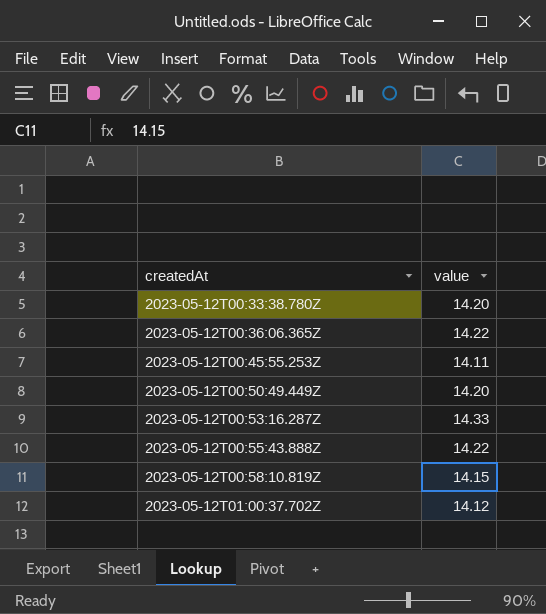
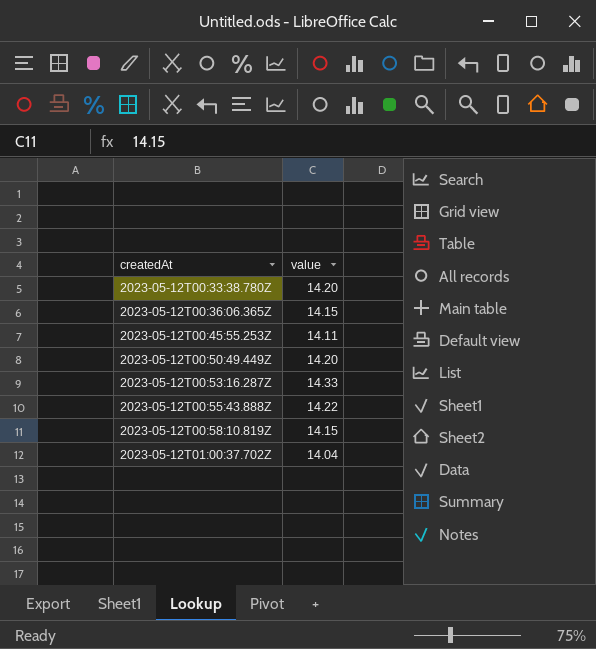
2023-05-12T00:36:06.365Z | value: 14.22 -> 14.15
2023-05-12T01:00:37.702Z | value: 14.12 -> 14.04

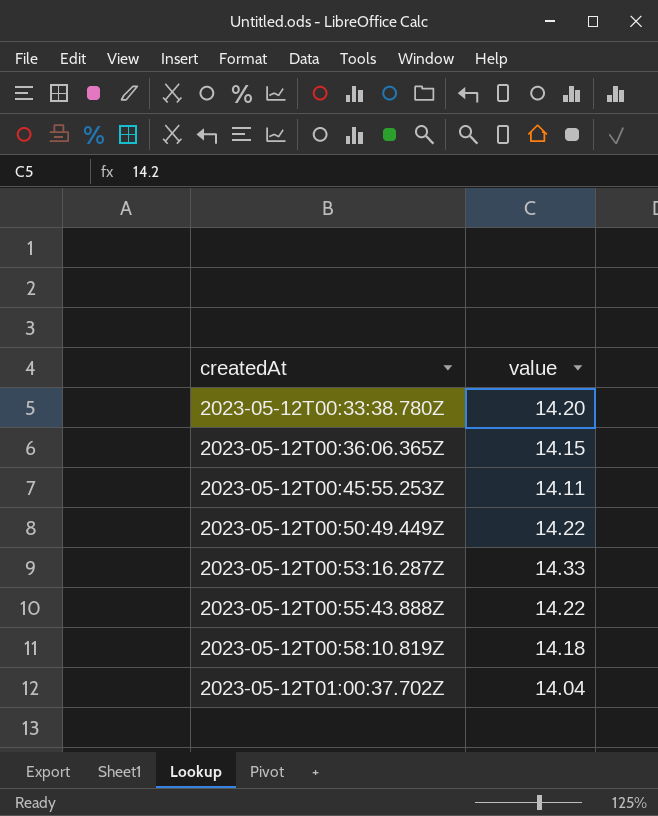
2023-05-12T00:50:49.449Z | value: 14.20 -> 14.22
2023-05-12T00:58:10.819Z | value: 14.15 -> 14.18

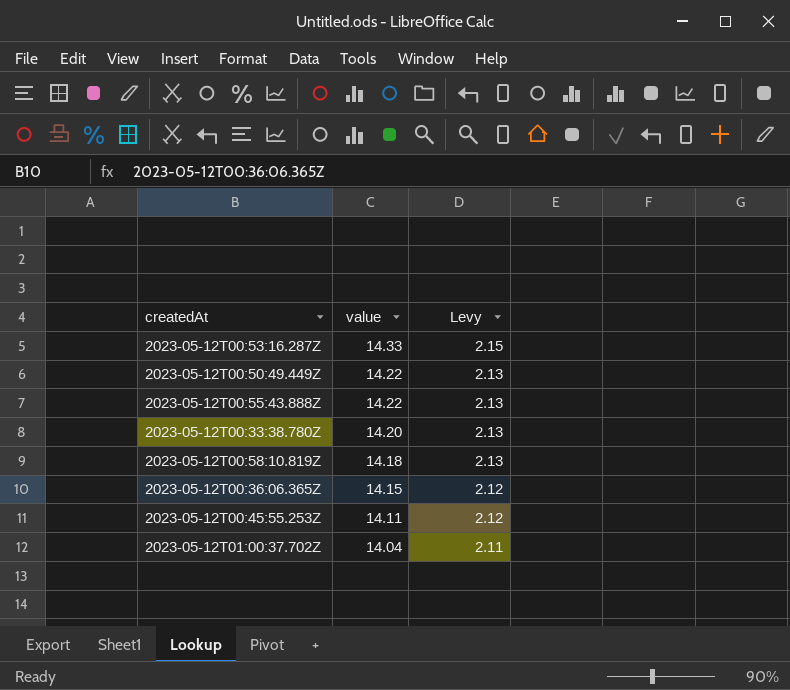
row order: createdAt ascending -> value descending
column Levy | formula: none -> [value] * 0.15

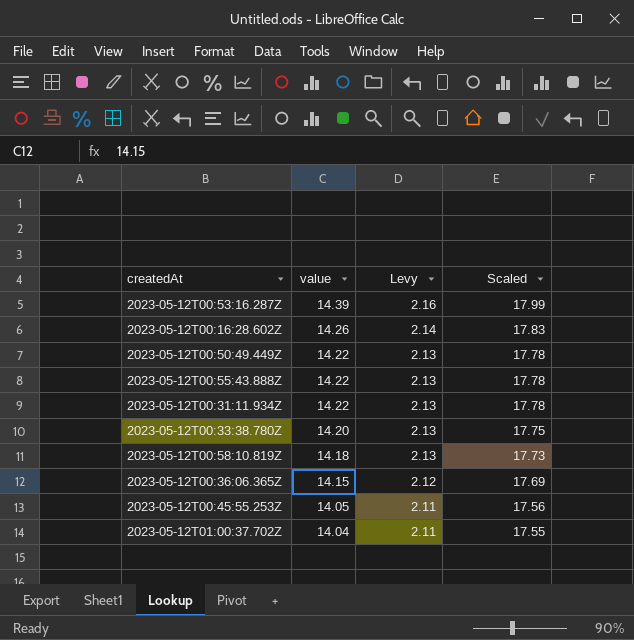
column Scaled | formula: none -> [value] * 1.25
2023-05-12T00:53:16.287Z | value: 14.33 -> 14.39
2023-05-12T00:53:16.287Z | Levy: 2.15 -> 2.16
row 2023-05-12T00:16:28.602Z: none -> 14.26 | 2.14 | 17.83
row 2023-05-12T00:31:11.934Z: none -> 14.22 | 2.13 | 17.78
2023-05-12T00:45:55.253Z | value: 14.11 -> 14.05
2023-05-12T00:45:55.253Z | Levy: 2.12 -> 2.11

